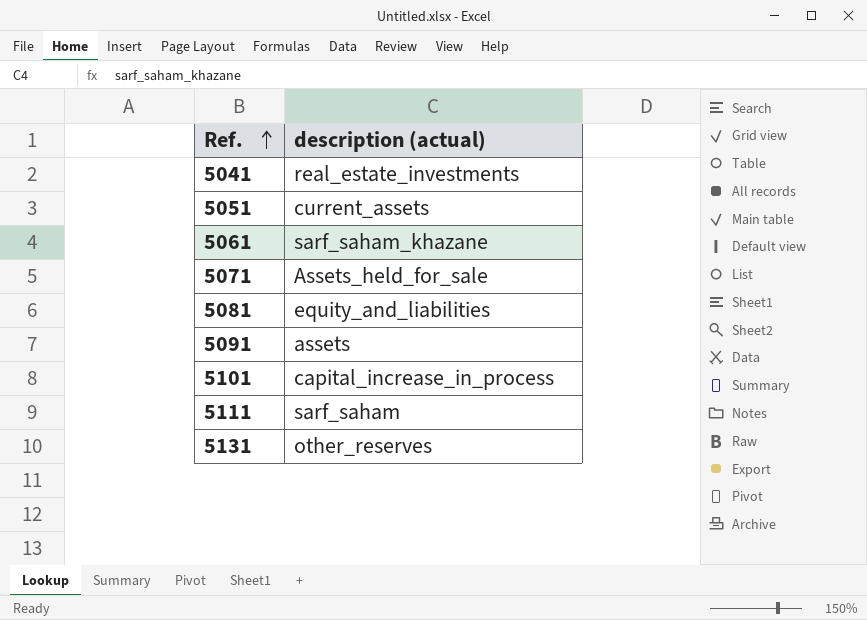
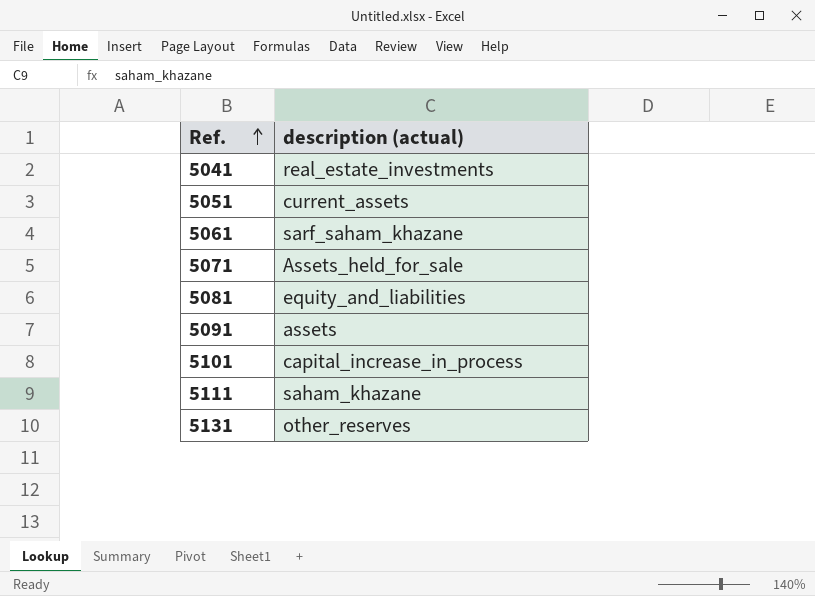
5111 | description (actual): sarf_saham -> saham_khazane

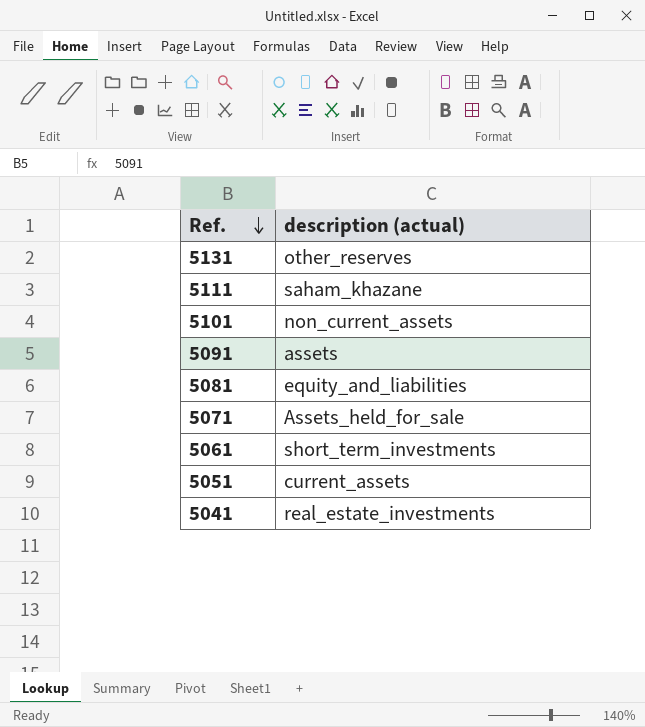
row order: Ref. ascending -> Ref. descending
5101 | description (actual): capital_increase_in_process -> non_current_assets
5061 | description (actual): sarf_saham_khazane -> short_term_investments

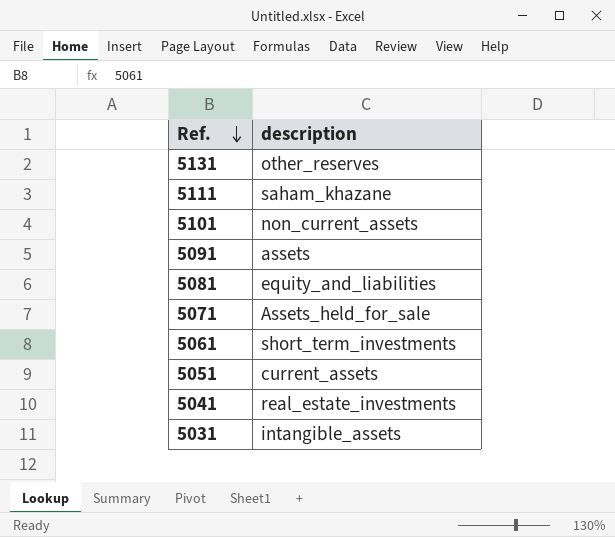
column name: description (actual) -> description
row 5031: none -> intangible_assets

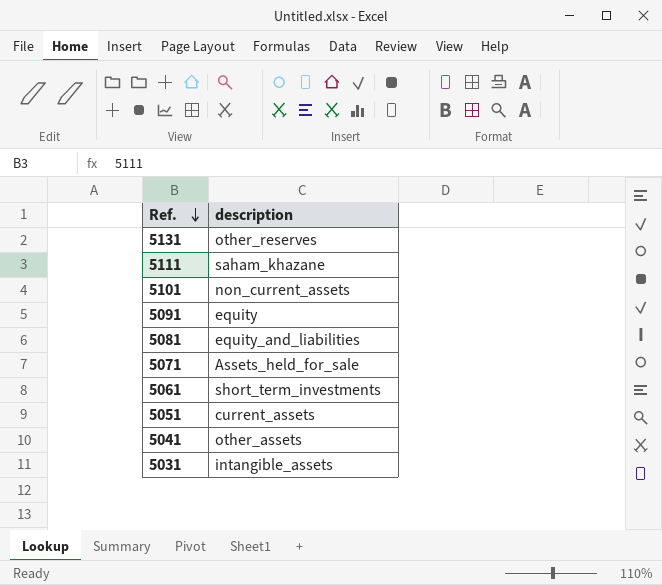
5091 | description: assets -> equity
5041 | description: real_estate_investments -> other_assets

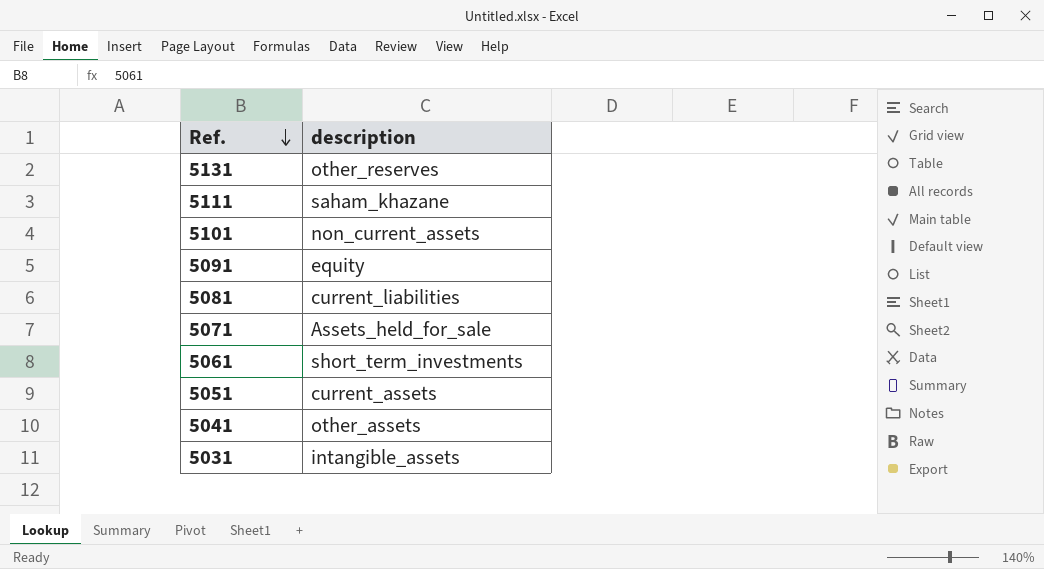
5081 | description: equity_and_liabilities -> current_liabilities

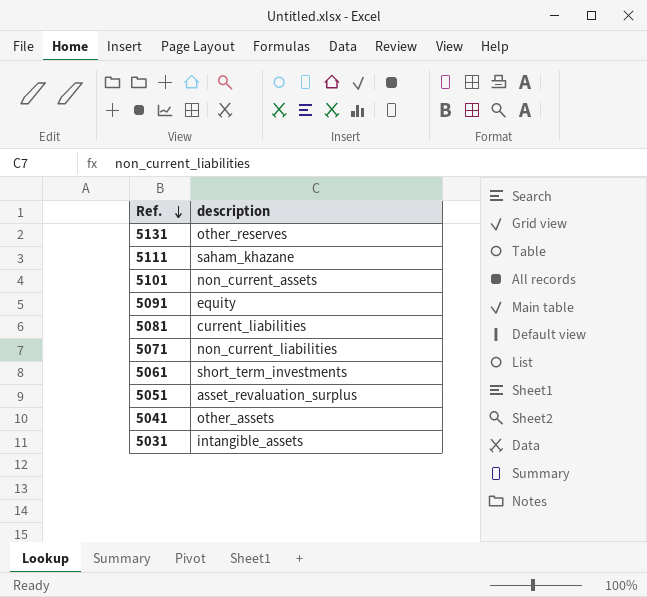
5071 | description: Assets_held_for_sale -> non_current_liabilities
5051 | description: current_assets -> asset_revaluation_surplus

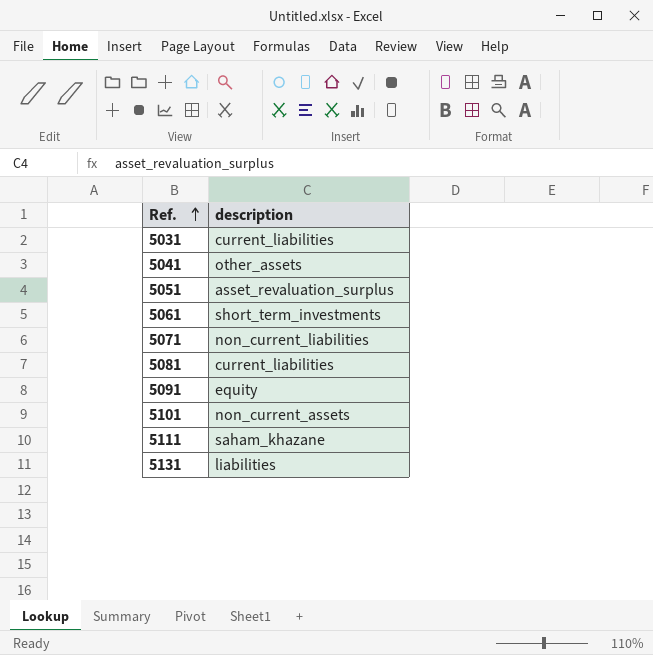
row order: Ref. descending -> Ref. ascending
5031 | description: intangible_assets -> current_liabilities
5131 | description: other_reserves -> liabilities

